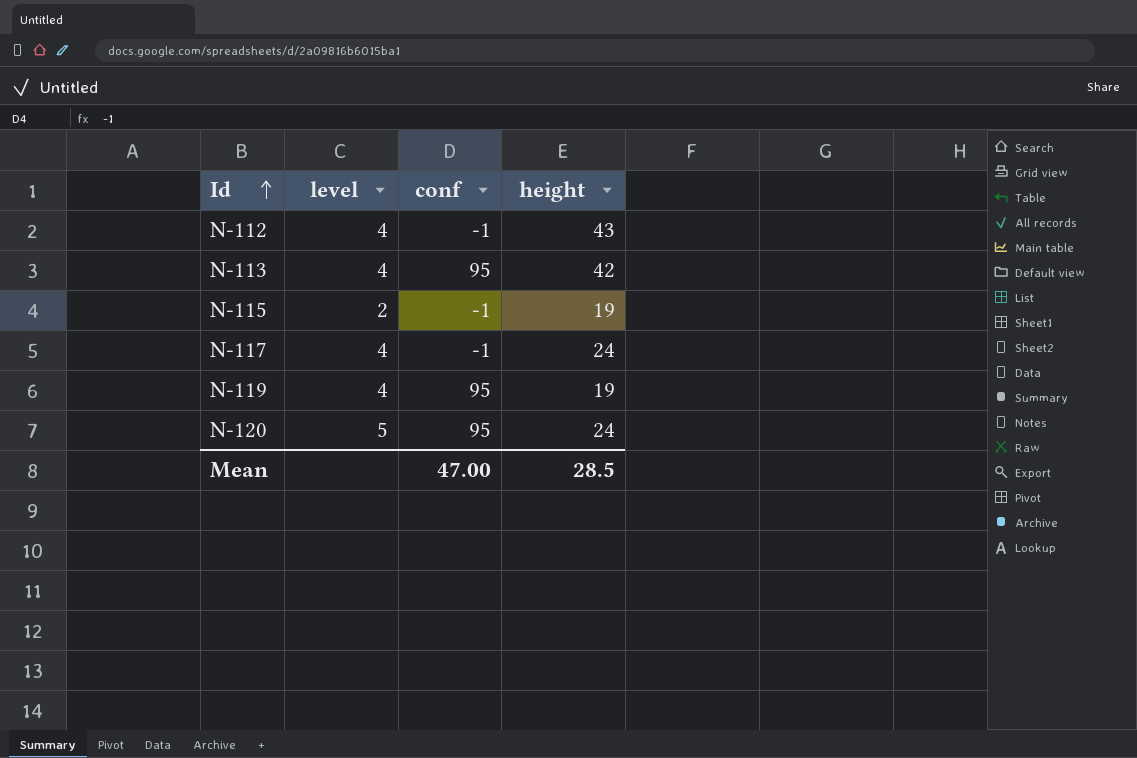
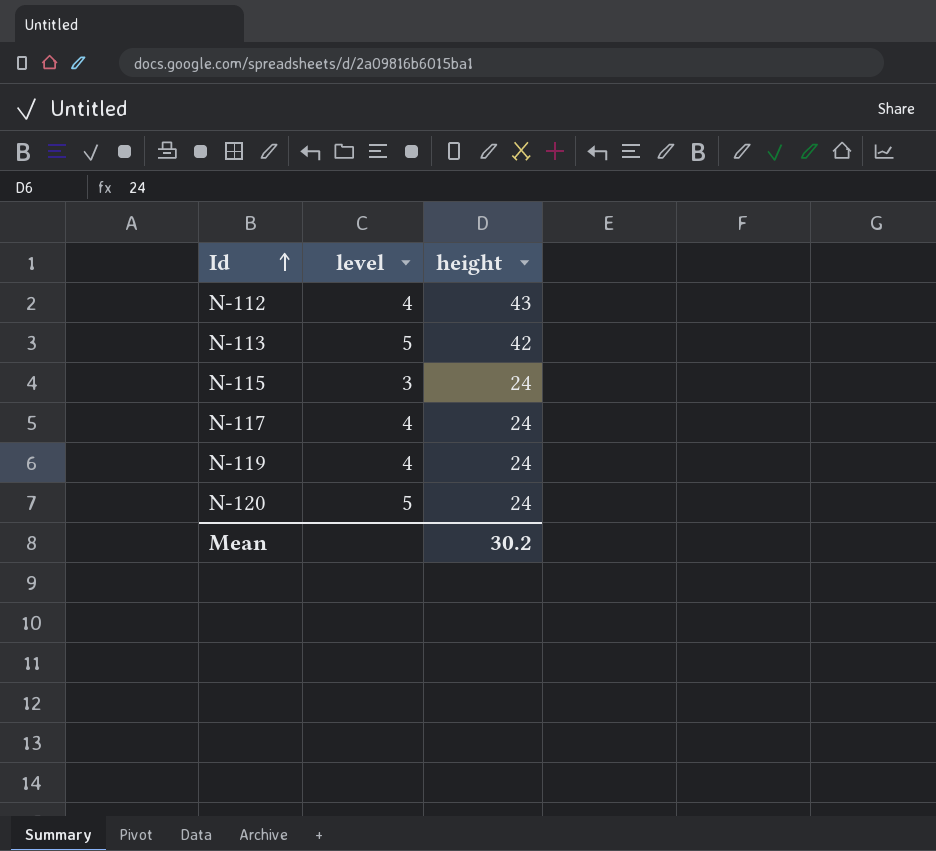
column conf | position: 3 -> none
N-113 | level: 4 -> 5
N-115 | level: 2 -> 3
N-115 | height: 19 -> 24
N-119 | height: 19 -> 24
Mean | height: 28.5 -> 30.2

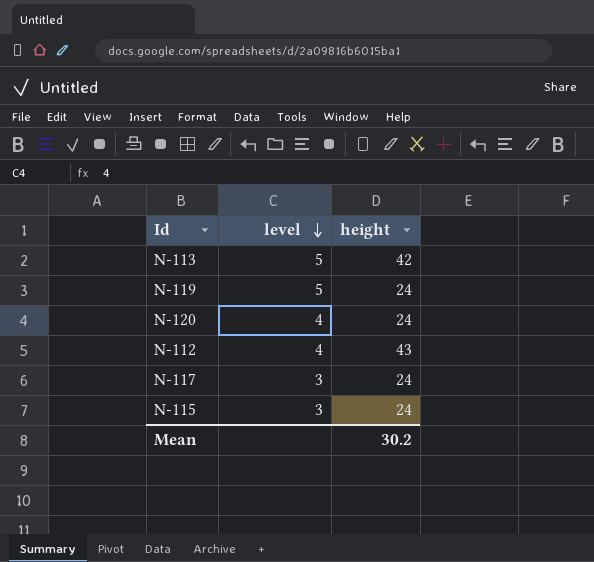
row order: Id ascending -> level descending
N-119 | level: 4 -> 5
N-120 | level: 5 -> 4
N-117 | level: 4 -> 3

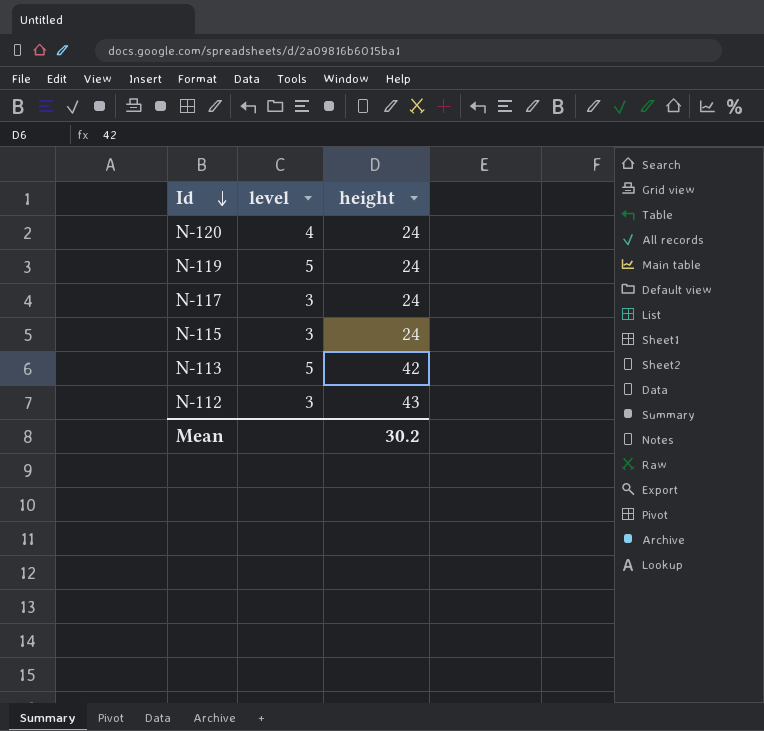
row order: level descending -> Id descending
N-112 | level: 4 -> 3

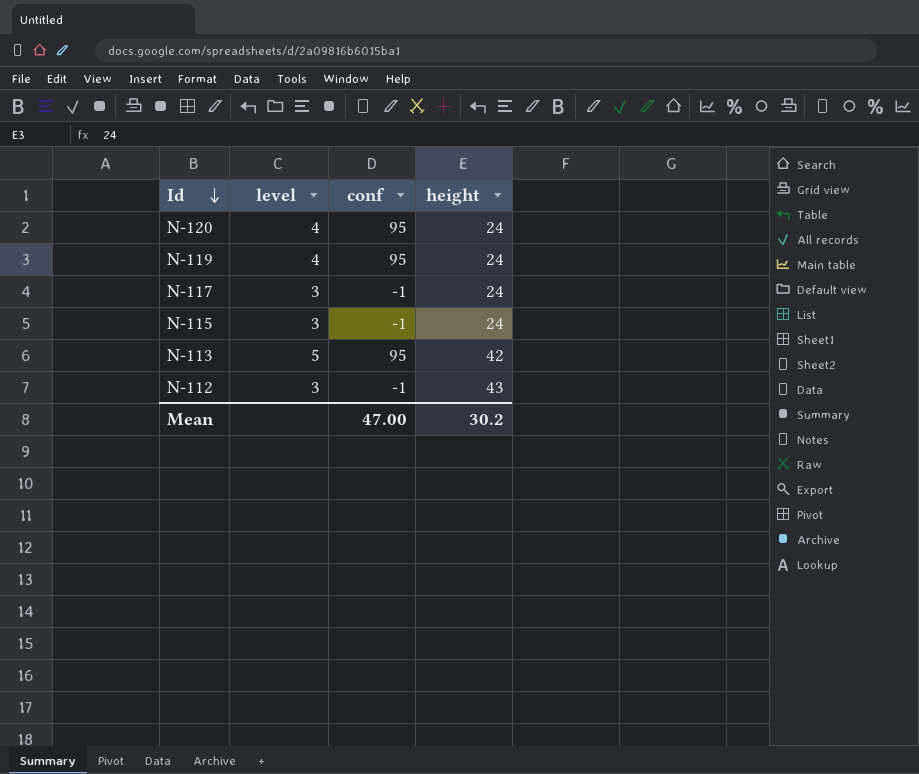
column conf | position: none -> 3
N-119 | level: 5 -> 4

